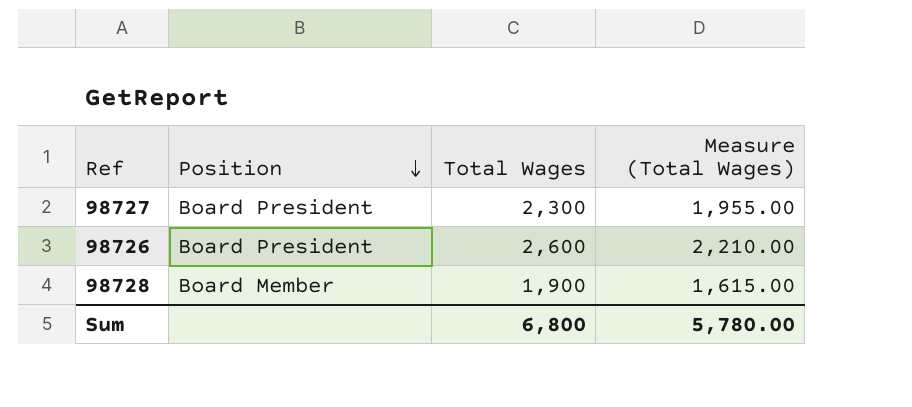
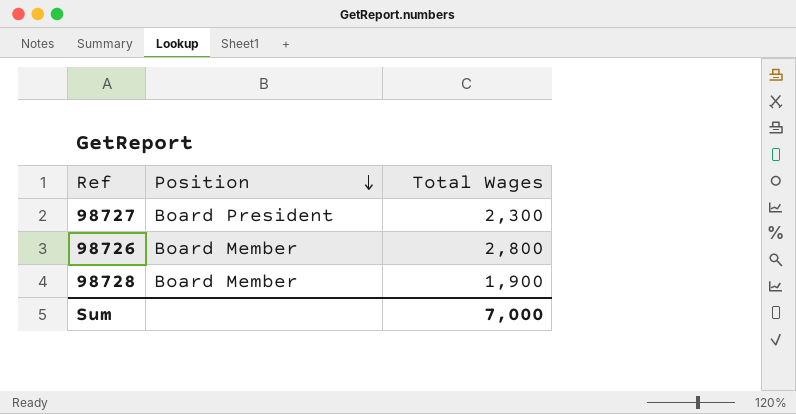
column Measure (Total Wages) | formula: [Total Wages] * 0.85 -> none
98726 | Position: Board President -> Board Member
98726 | Total Wages: 2,600 -> 2,800
Sum | Total Wages: 6,800 -> 7,000

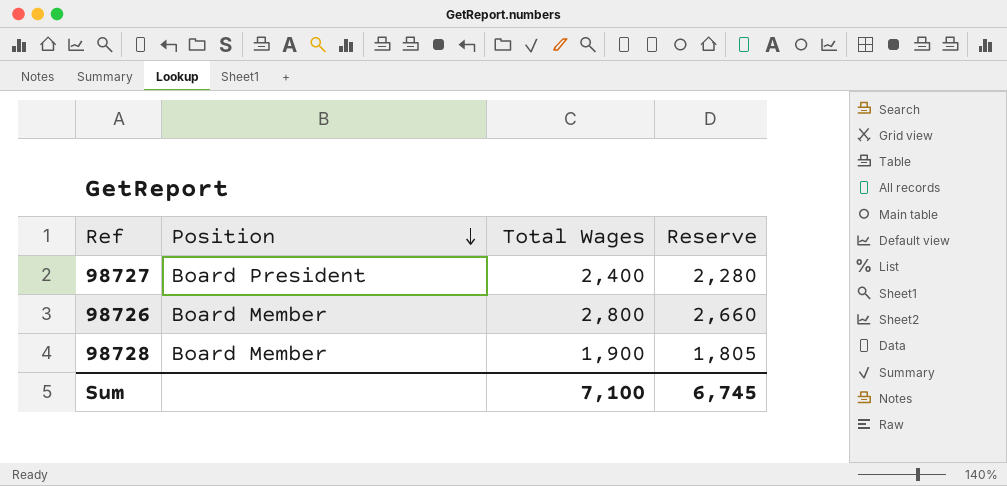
column Reserve | formula: none -> [Total Wages] * 0.95
98727 | Total Wages: 2,300 -> 2,400
Sum | Total Wages: 7,000 -> 7,100

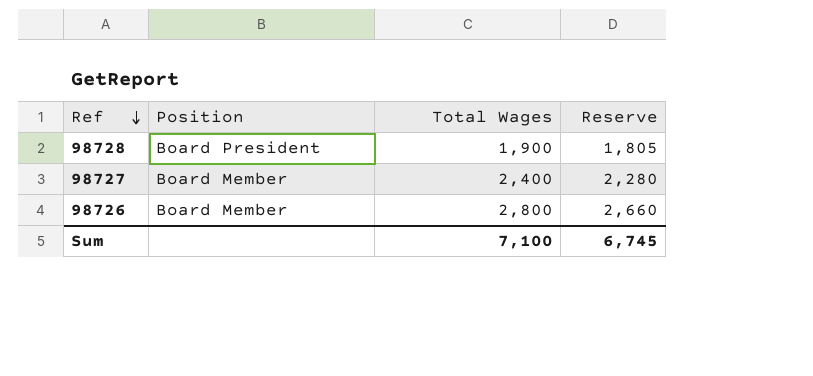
row order: Position descending -> Ref descending
98728 | Position: Board Member -> Board President
98727 | Position: Board President -> Board Member

